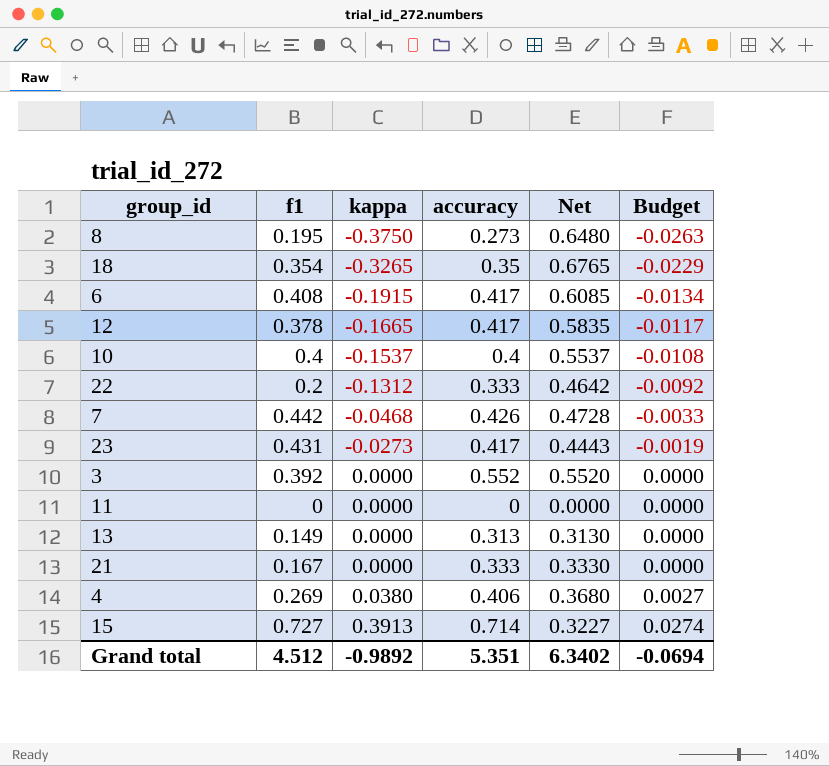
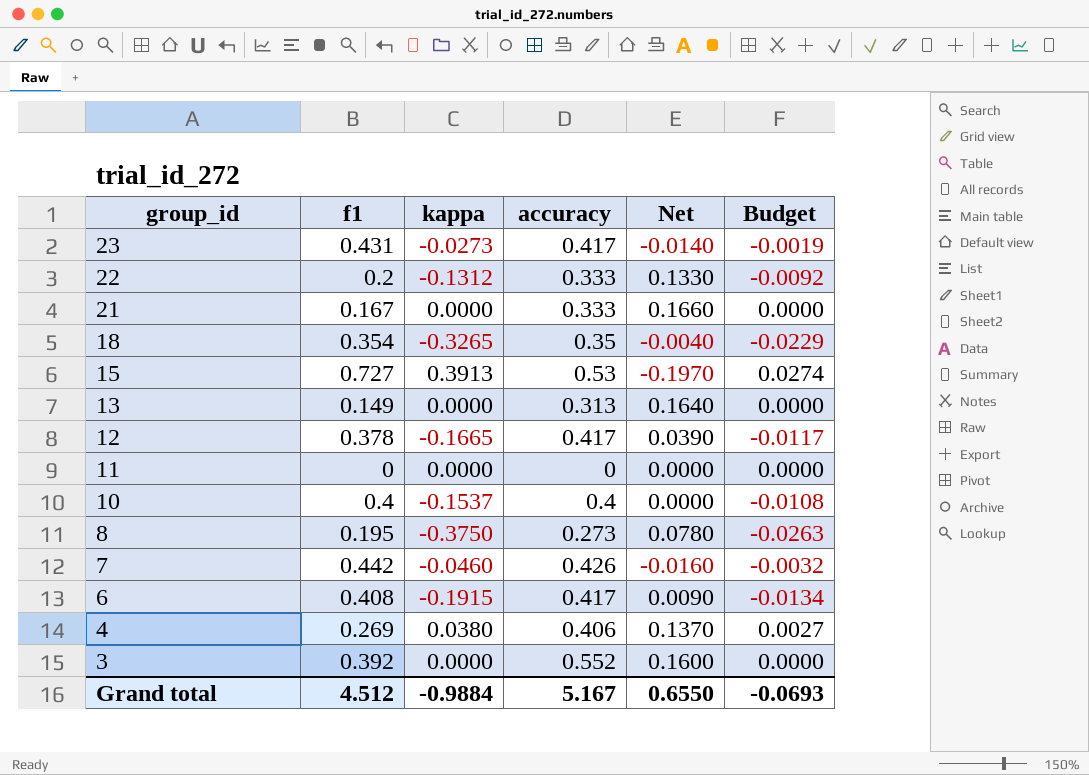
row order: kappa ascending -> group_id descending
column Net | formula: [accuracy] - [kappa] -> [accuracy] - [f1]
15 | accuracy: 0.714 -> 0.53
7 | kappa: -0.0468 -> -0.0460
7 | Budget: -0.0033 -> -0.0032
Grand total | kappa: -0.9892 -> -0.9884
Grand total | accuracy: 5.351 -> 5.167
Grand total | Net: 6.3402 -> 0.6550
Grand total | Budget: -0.0694 -> -0.0693

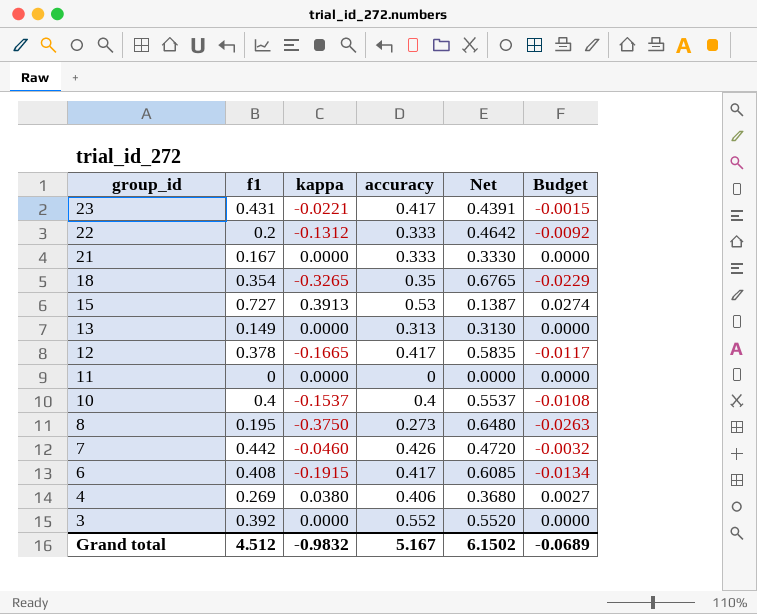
column Net | formula: [accuracy] - [f1] -> [accuracy] - [kappa]
23 | kappa: -0.0273 -> -0.0221
23 | Budget: -0.0019 -> -0.0015
Grand total | kappa: -0.9884 -> -0.9832
Grand total | Net: 0.6550 -> 6.1502
Grand total | Budget: -0.0693 -> -0.0689

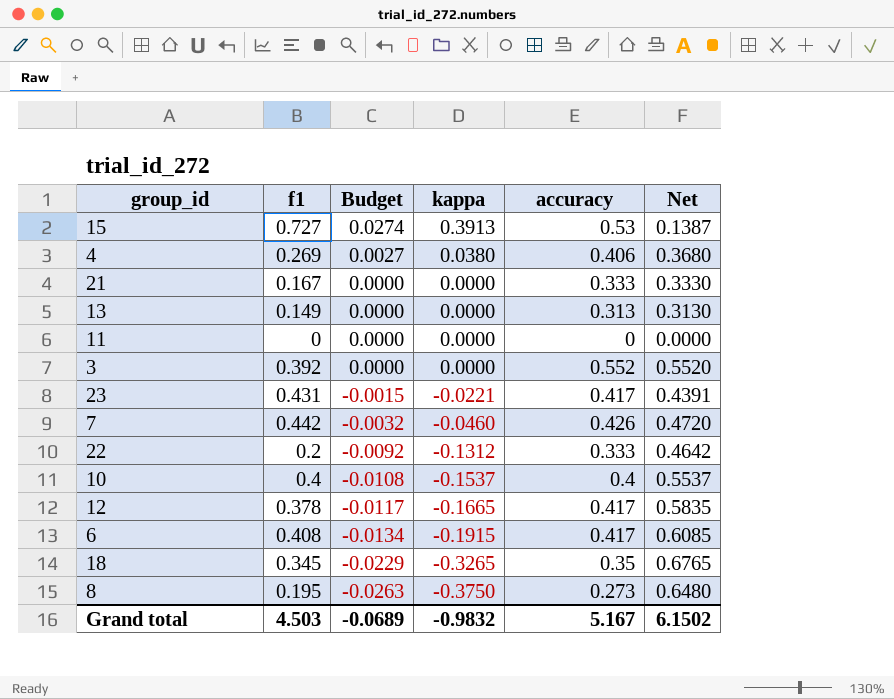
row order: group_id descending -> Budget descending
column Budget | position: 6 -> 3
18 | f1: 0.354 -> 0.345
Grand total | f1: 4.512 -> 4.503

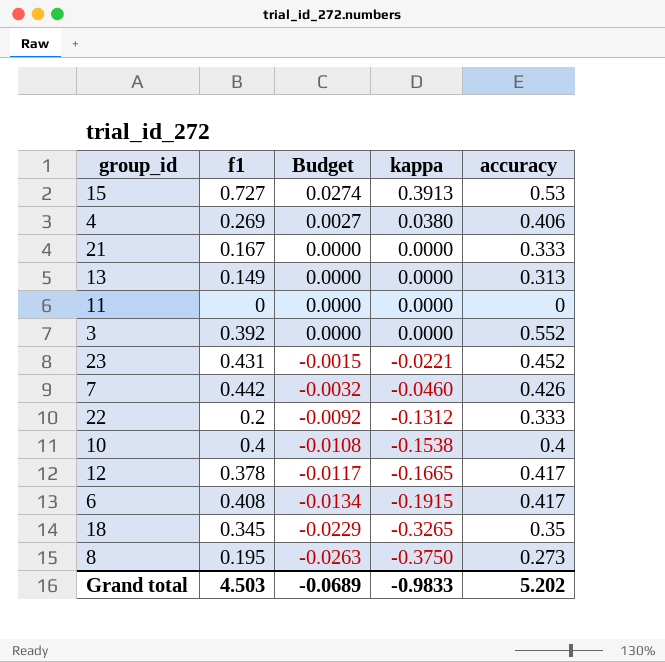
column Net | formula: [accuracy] - [kappa] -> none
23 | accuracy: 0.417 -> 0.452
10 | kappa: -0.1537 -> -0.1538
Grand total | kappa: -0.9832 -> -0.9833
Grand total | accuracy: 5.167 -> 5.202

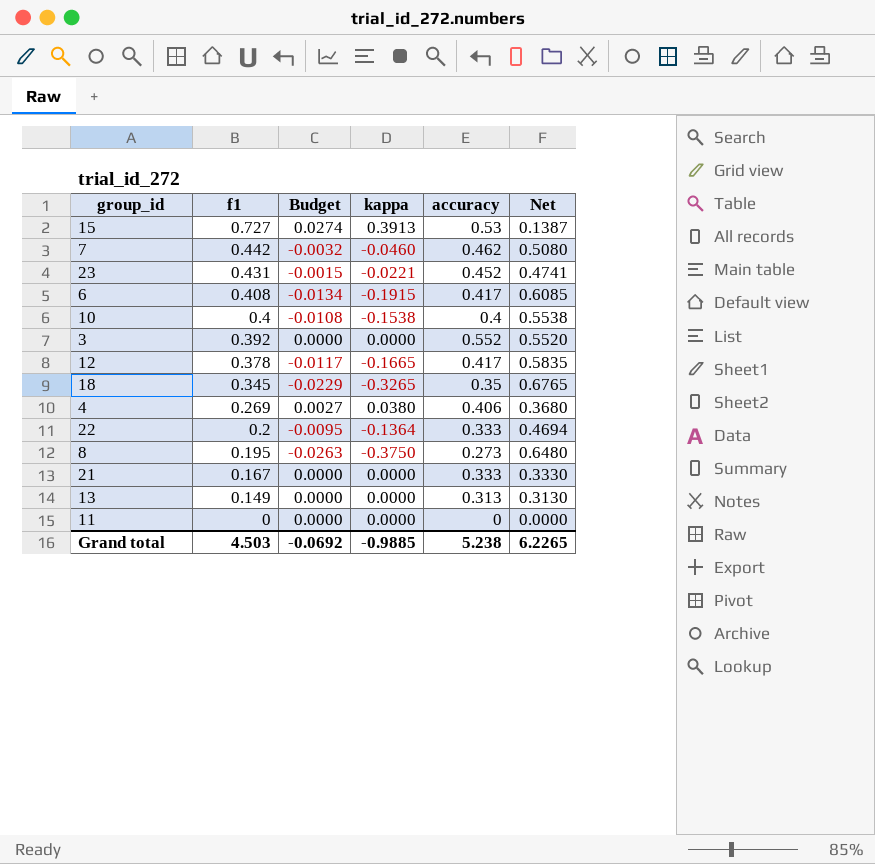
row order: Budget descending -> f1 descending
column Net | formula: none -> [accuracy] - [kappa]
7 | accuracy: 0.426 -> 0.462
22 | Budget: -0.0092 -> -0.0095
22 | kappa: -0.1312 -> -0.1364
Grand total | Budget: -0.0689 -> -0.0692
Grand total | kappa: -0.9833 -> -0.9885
Grand total | accuracy: 5.202 -> 5.238

